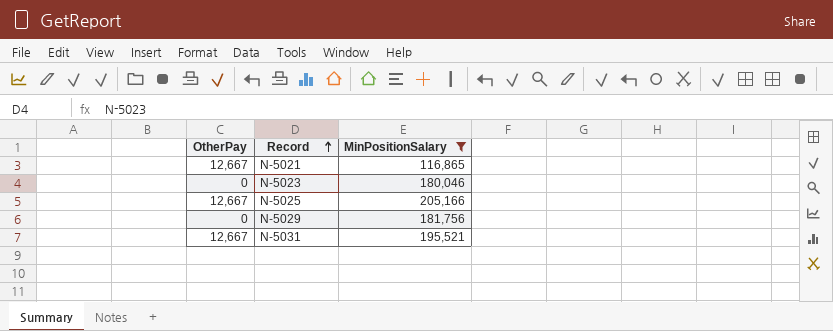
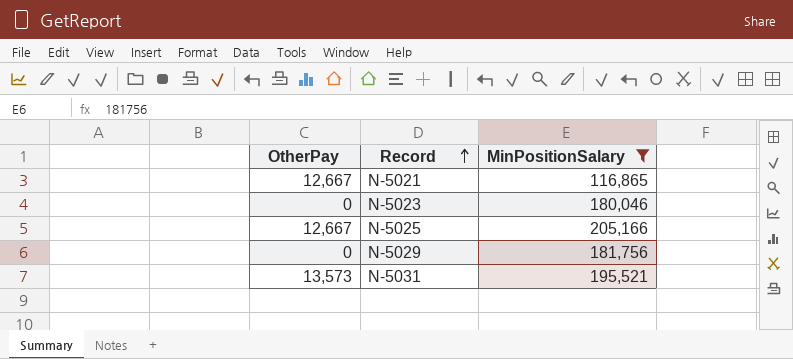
N-5031 | OtherPay: 12,667 -> 13,573

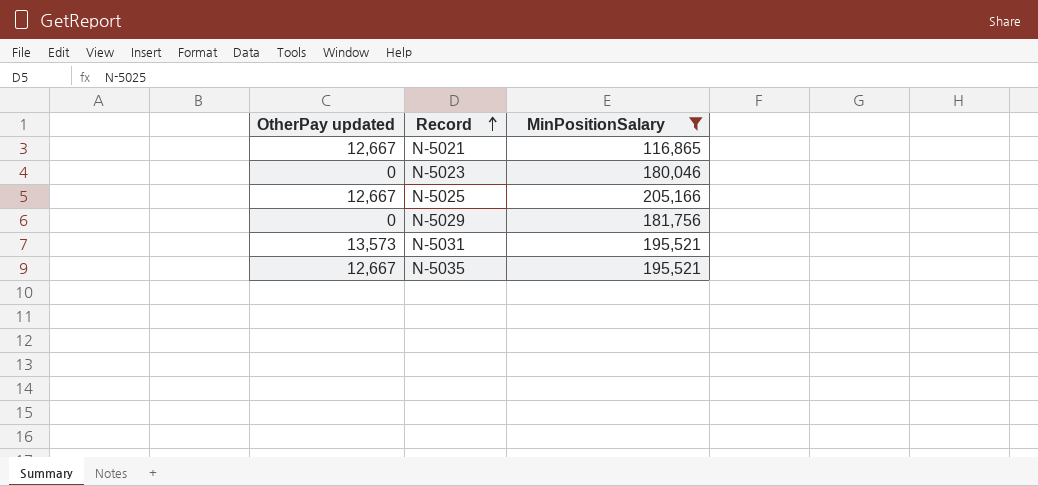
column name: OtherPay -> OtherPay updated
row N-5035: none -> 12,667 | 195,521

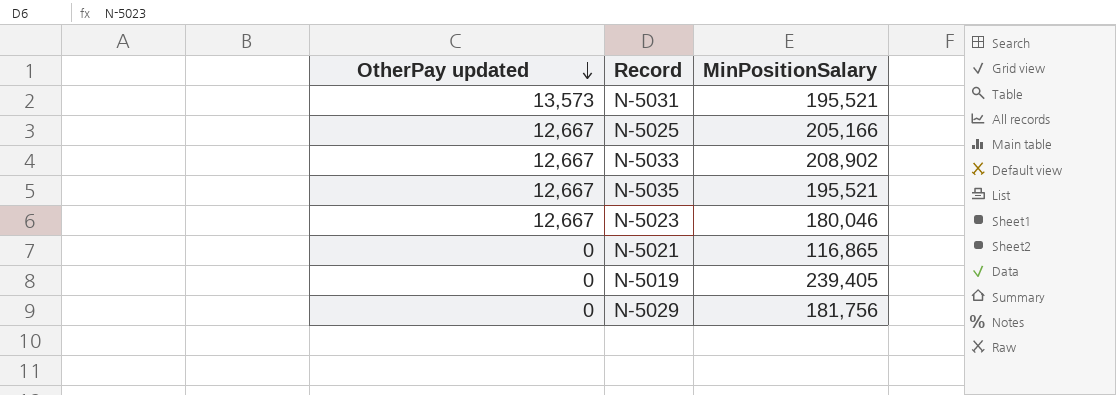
filter: MinPositionSalary <= 205,166 -> none
row order: Record ascending -> OtherPay updated descending
N-5023 | OtherPay updated: 0 -> 12,667
N-5021 | OtherPay updated: 12,667 -> 0

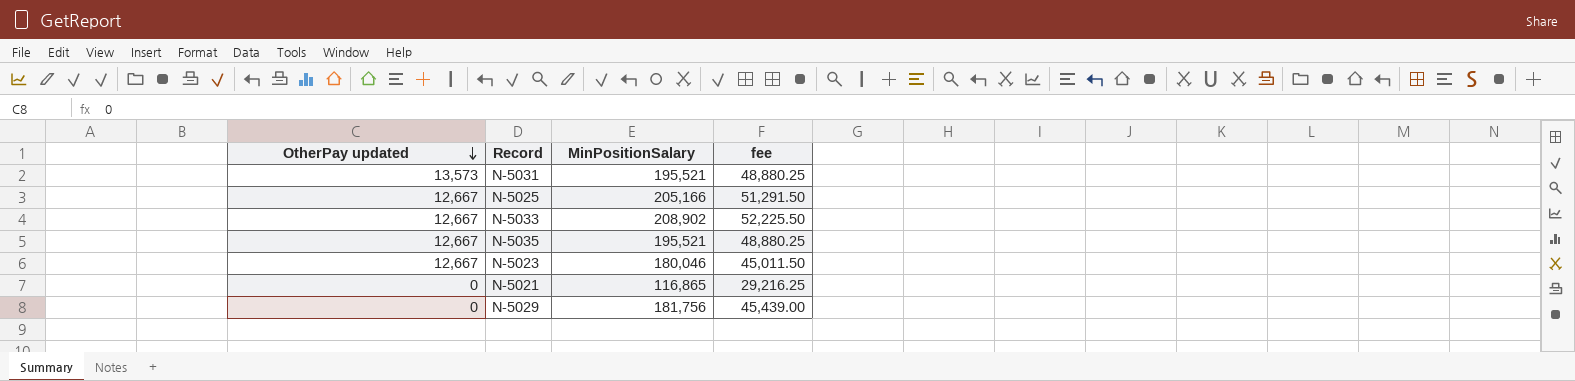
column fee | formula: none -> [MinPositionSalary] * 0.25
row N-5019: 0 | 239,405 -> none

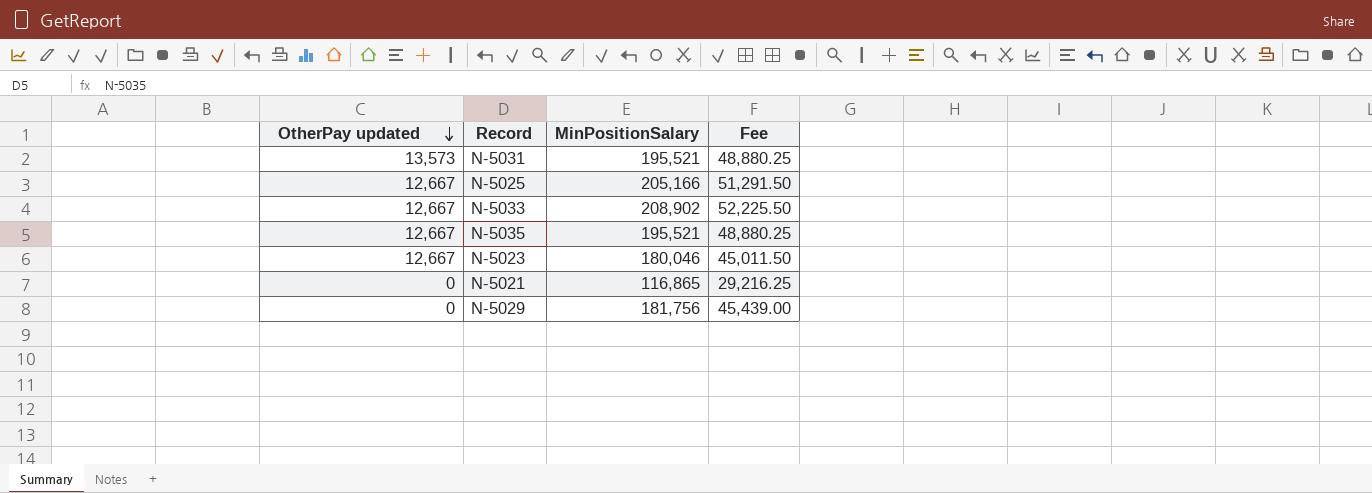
column name: fee -> Fee

